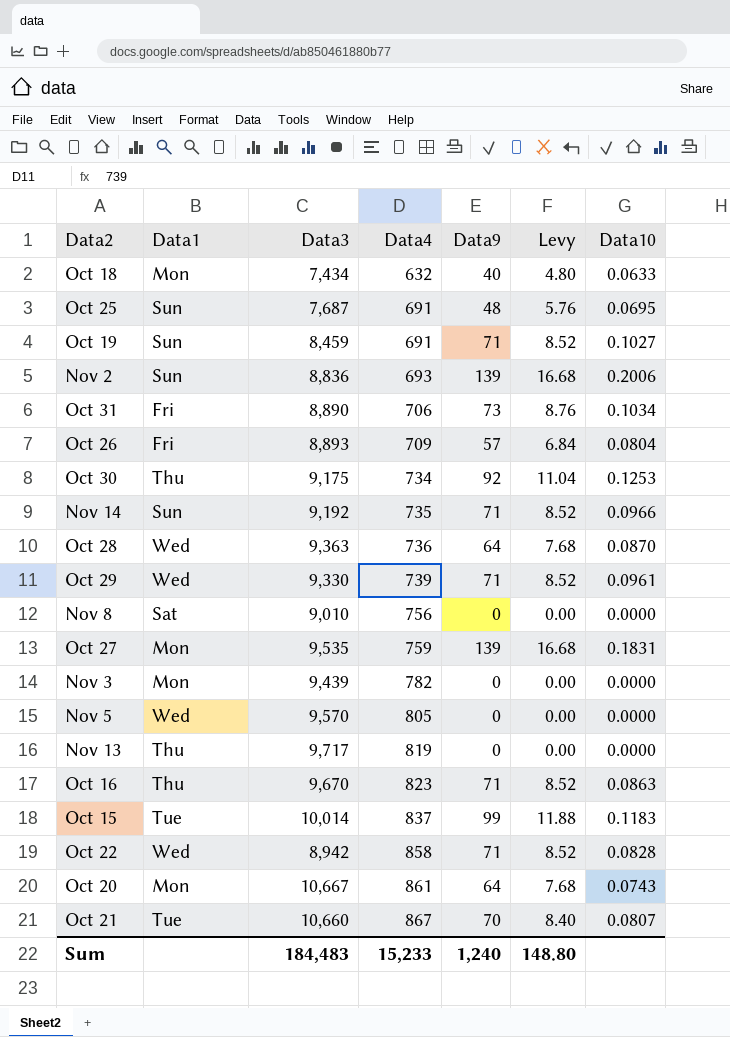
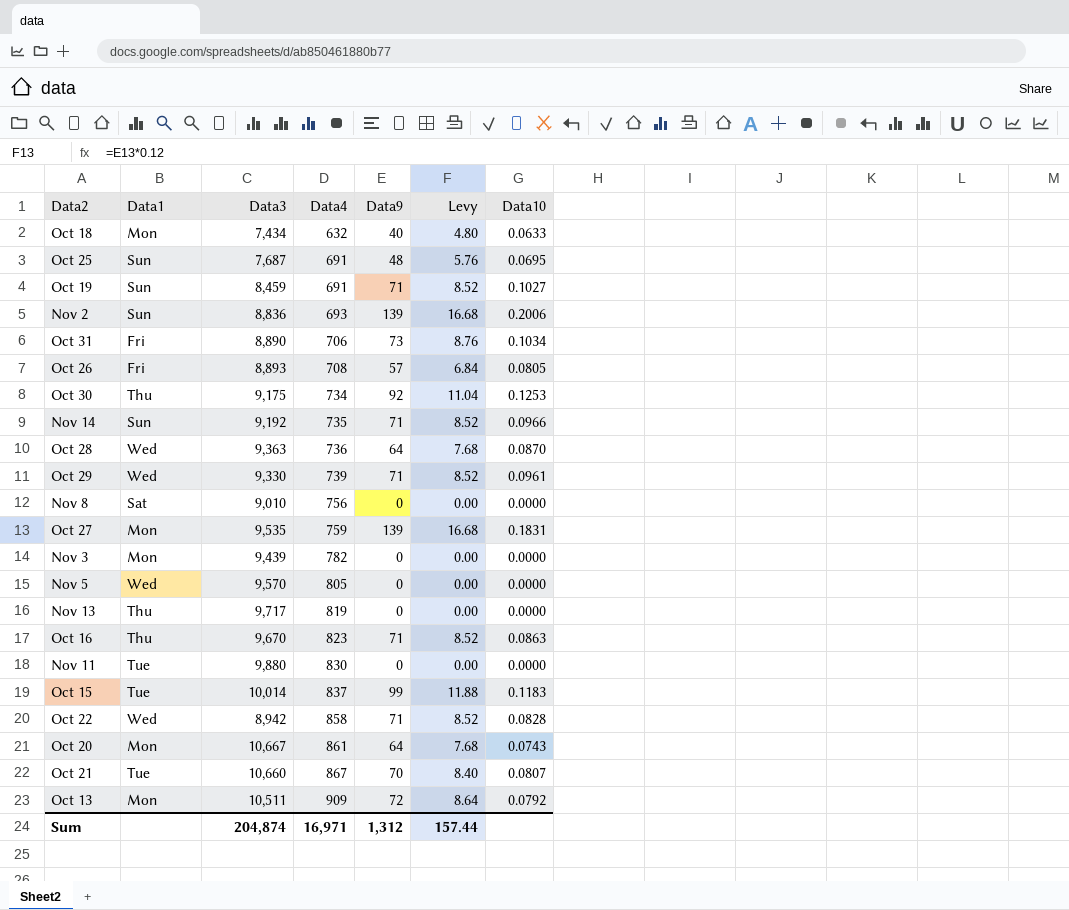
Oct 26 | Data4: 709 -> 708
Oct 26 | Data10: 0.0804 -> 0.0805
row Nov 11: none -> Tue | 9,880 | 830 | 0 | 0.00 | 0.0000
row Oct 13: none -> Mon | 10,511 | 909 | 72 | 8.64 | 0.0792
Sum | Data3: 184,483 -> 204,874
Sum | Data4: 15,233 -> 16,971
Sum | Data9: 1,240 -> 1,312
Sum | Levy: 148.80 -> 157.44

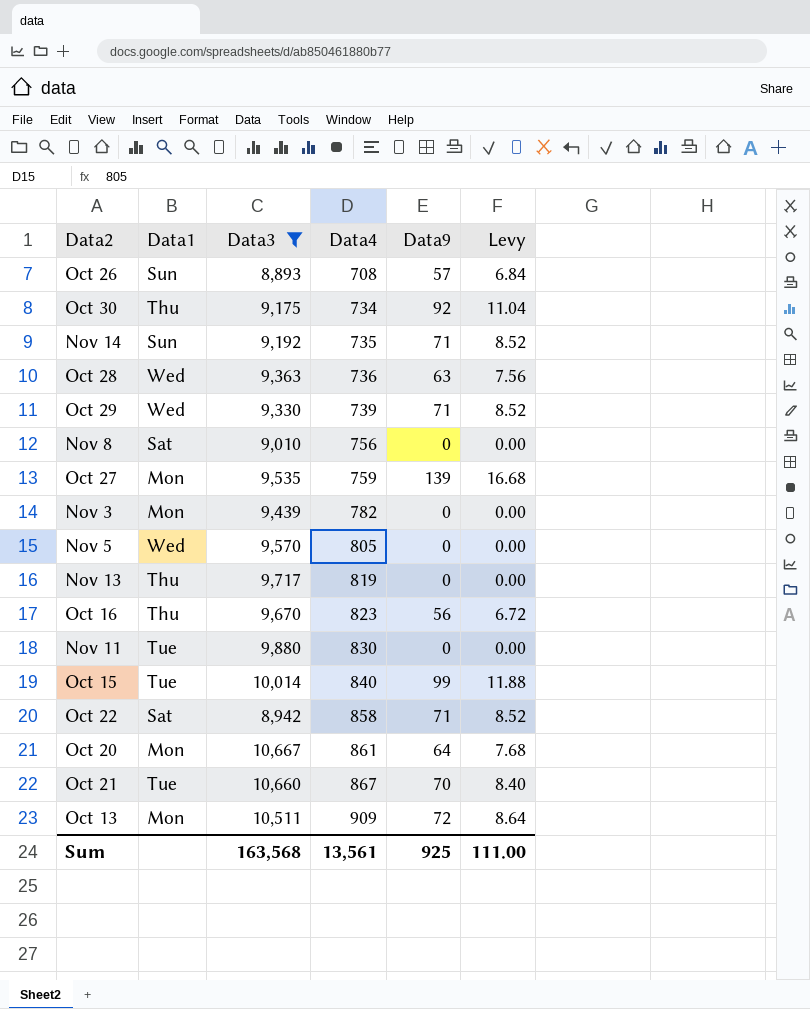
filter: none -> Data3 >= 8,893
column Data10 | formula: [Data9] / [Data4] -> none
Oct 26 | Data1: Fri -> Sun
Oct 28 | Data9: 64 -> 63
Oct 28 | Levy: 7.68 -> 7.56
Oct 16 | Data9: 71 -> 56
Oct 16 | Levy: 8.52 -> 6.72
Oct 15 | Data4: 837 -> 840
Oct 22 | Data1: Wed -> Sat
Sum | Data3: 204,874 -> 163,568
Sum | Data4: 16,971 -> 13,561
Sum | Data9: 1,312 -> 925
Sum | Levy: 157.44 -> 111.00

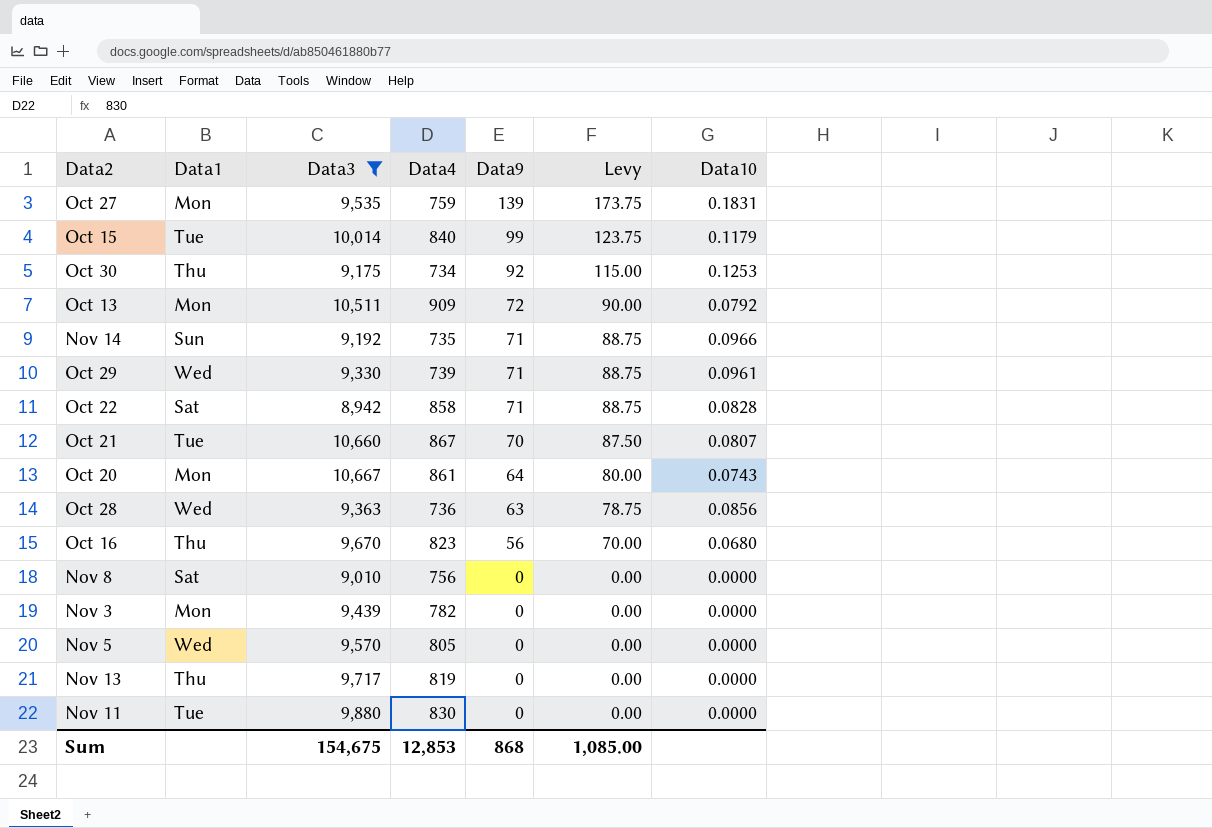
row order: Data4 ascending -> Data9 descending
column Levy | formula: [Data9] * 0.12 -> [Data9] * 1.25
column Data10 | formula: none -> [Data9] / [Data4]
row Oct 26: Sun | 8,893 | 708 | 57 | 6.84 -> none
Sum | Data3: 163,568 -> 154,675
Sum | Data4: 13,561 -> 12,853
Sum | Data9: 925 -> 868
Sum | Levy: 111.00 -> 1,085.00

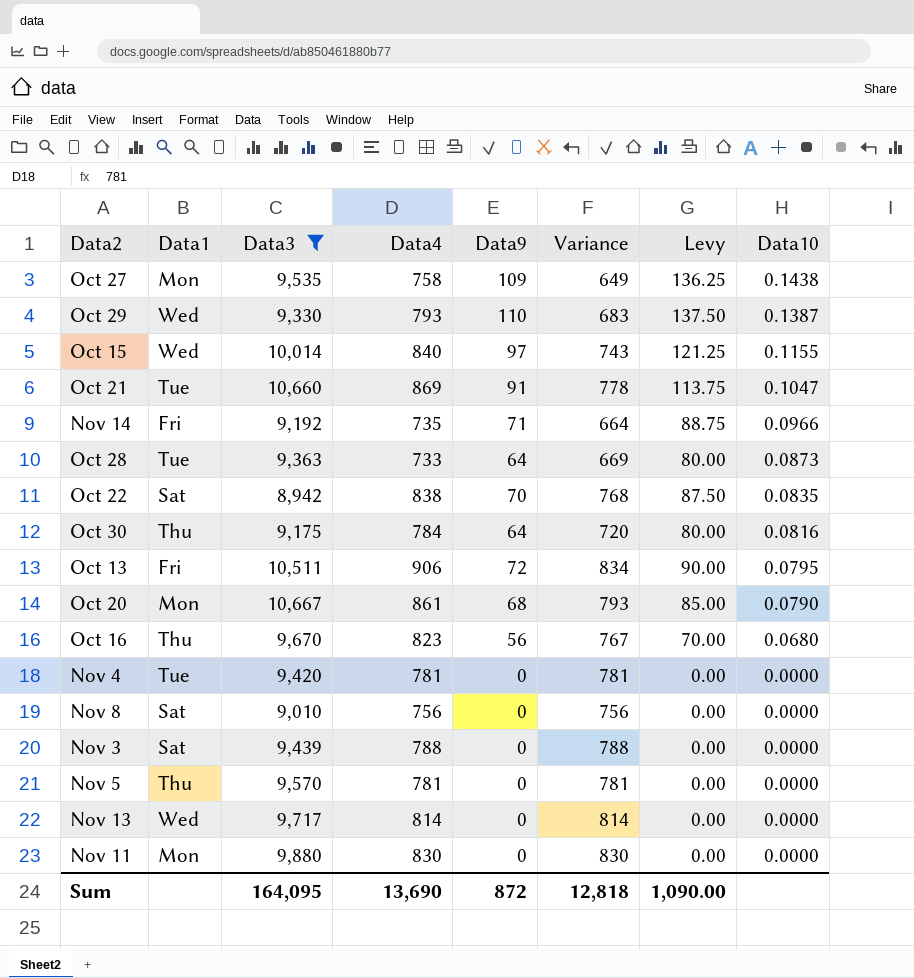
row order: Data9 descending -> Data10 descending
column Variance | formula: none -> [Data4] - [Data9]
Oct 27 | Data4: 759 -> 758
Oct 27 | Data9: 139 -> 109
Oct 27 | Levy: 173.75 -> 136.25
Oct 27 | Data10: 0.1831 -> 0.1438
Oct 29 | Data4: 739 -> 793
Oct 29 | Data9: 71 -> 110
Oct 29 | Levy: 88.75 -> 137.50
Oct 29 | Data10: 0.0961 -> 0.1387
Oct 15 | Data1: Tue -> Wed
Oct 15 | Data9: 99 -> 97
Oct 15 | Levy: 123.75 -> 121.25
Oct 15 | Data10: 0.1179 -> 0.1155
Oct 21 | Data4: 867 -> 869
Oct 21 | Data9: 70 -> 91
Oct 21 | Levy: 87.50 -> 113.75
Oct 21 | Data10: 0.0807 -> 0.1047
Nov 14 | Data1: Sun -> Fri
Oct 28 | Data1: Wed -> Tue
Oct 28 | Data4: 736 -> 733
Oct 28 | Data9: 63 -> 64
Oct 28 | Levy: 78.75 -> 80.00
Oct 28 | Data10: 0.0856 -> 0.0873
Oct 22 | Data4: 858 -> 838
Oct 22 | Data9: 71 -> 70
Oct 22 | Levy: 88.75 -> 87.50
Oct 22 | Data10: 0.0828 -> 0.0835
Oct 30 | Data4: 734 -> 784
Oct 30 | Data9: 92 -> 64
Oct 30 | Levy: 115.00 -> 80.00
Oct 30 | Data10: 0.1253 -> 0.0816
Oct 13 | Data1: Mon -> Fri
Oct 13 | Data4: 909 -> 906
Oct 13 | Data10: 0.0792 -> 0.0795
Oct 20 | Data9: 64 -> 68
Oct 20 | Levy: 80.00 -> 85.00
Oct 20 | Data10: 0.0743 -> 0.0790
row Nov 4: none -> Tue | 9,420 | 781 | 0 | 781 | 0.00 | 0.0000
Nov 3 | Data1: Mon -> Sat
Nov 3 | Data4: 782 -> 788
Nov 5 | Data1: Wed -> Thu
Nov 5 | Data4: 805 -> 781
Nov 13 | Data1: Thu -> Wed
Nov 13 | Data4: 819 -> 814
Nov 11 | Data1: Tue -> Mon
Sum | Data3: 154,675 -> 164,095
Sum | Data4: 12,853 -> 13,690
Sum | Data9: 868 -> 872
Sum | Levy: 1,085.00 -> 1,090.00

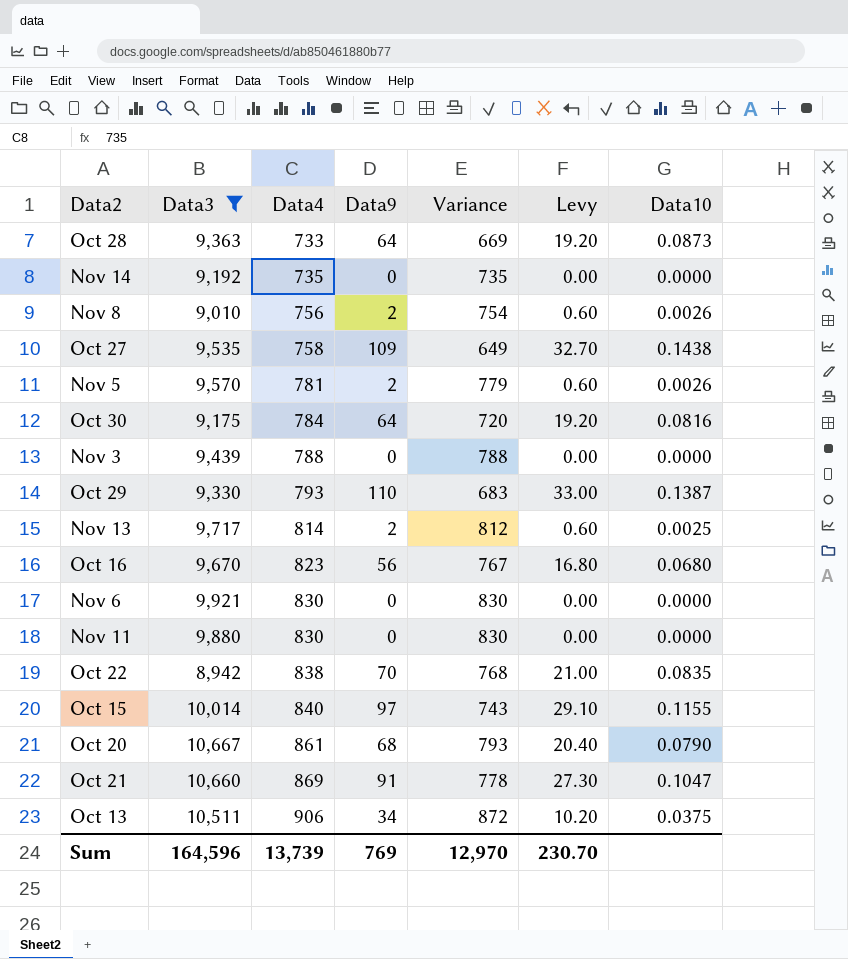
row order: Data10 descending -> Data4 ascending
column Data1 | position: 2 -> none
column Levy | formula: [Data9] * 1.25 -> [Data9] * 0.3
row Nov 4: Tue | 9,420 | 781 | 0 | 781 | 0.00 | 0.0000 -> none
Nov 14 | Data9: 71 -> 0
Nov 14 | Variance: 664 -> 735
Nov 14 | Data10: 0.0966 -> 0.0000
Nov 8 | Data9: 0 -> 2
Nov 8 | Variance: 756 -> 754
Nov 8 | Data10: 0.0000 -> 0.0026
Nov 5 | Data9: 0 -> 2
Nov 5 | Variance: 781 -> 779
Nov 5 | Data10: 0.0000 -> 0.0026
Nov 13 | Data9: 0 -> 2
Nov 13 | Variance: 814 -> 812
Nov 13 | Data10: 0.0000 -> 0.0025
row Nov 6: none -> 9,921 | 830 | 0 | 830 | 0.00 | 0.0000
Oct 13 | Data9: 72 -> 34
Oct 13 | Variance: 834 -> 872
Oct 13 | Data10: 0.0795 -> 0.0375
Sum | Data3: 164,095 -> 164,596
Sum | Data4: 13,690 -> 13,739
Sum | Data9: 872 -> 769
Sum | Variance: 12,818 -> 12,970
Sum | Levy: 1,090.00 -> 230.70

